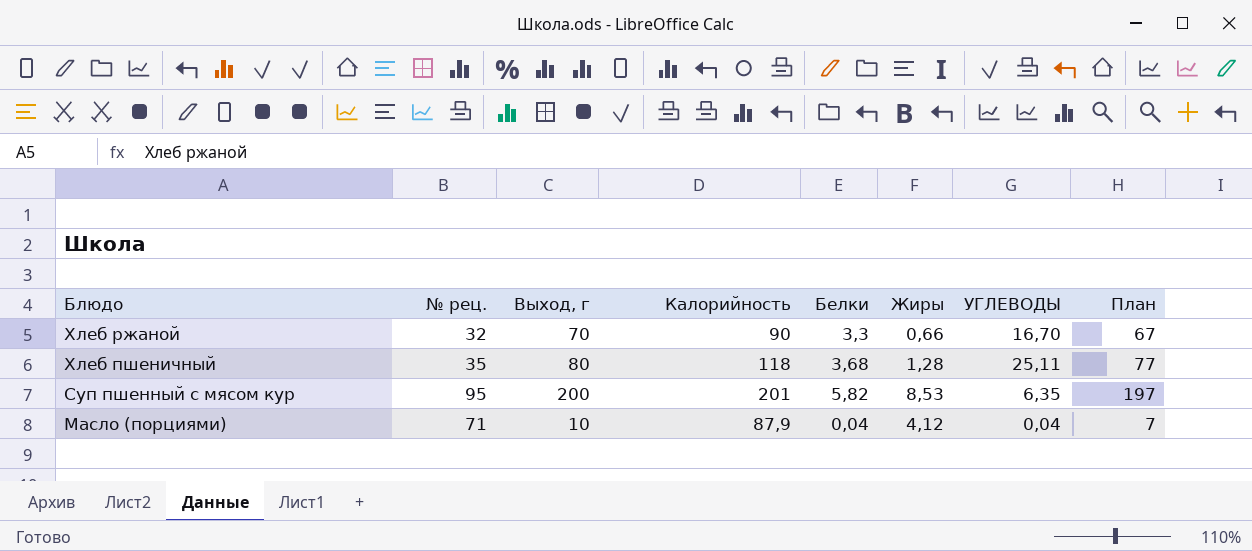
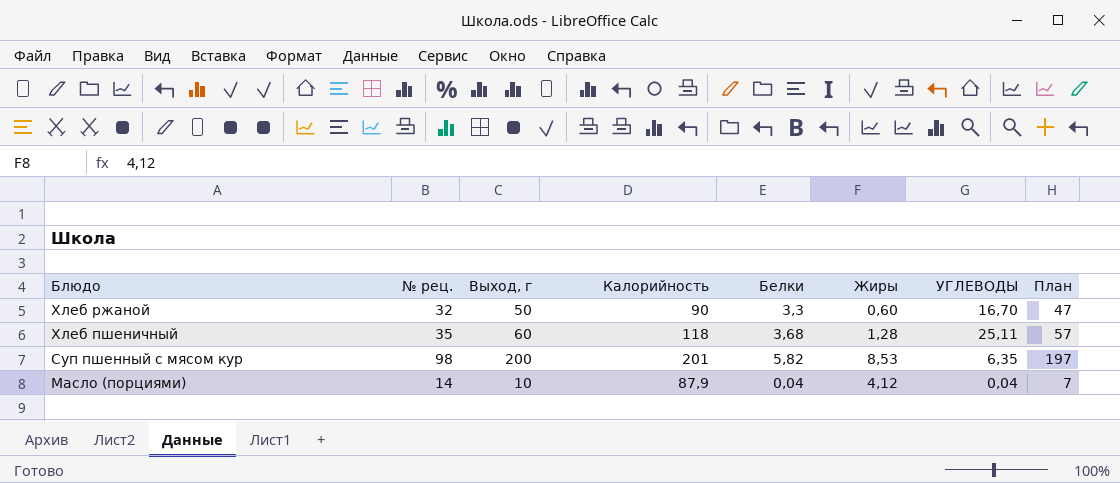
Хлеб ржаной | Выход, г: 70 -> 50
Хлеб ржаной | Жиры: 0,66 -> 0,60
Хлеб ржаной | План: 67 -> 47
Хлеб пшеничный | Выход, г: 80 -> 60
Хлеб пшеничный | План: 77 -> 57
Суп пшенный с мясом кур | № рец.: 95 -> 98
Масло (порциями) | № рец.: 71 -> 14

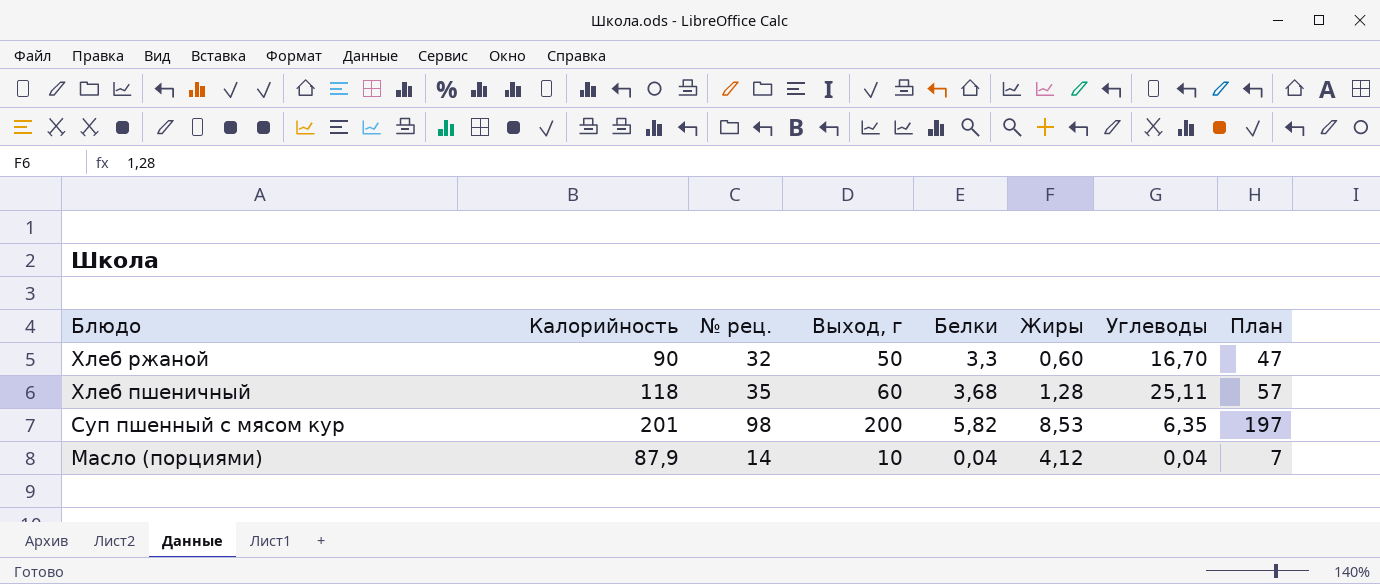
column Калорийность | position: 4 -> 2
column name: УГЛЕВОДЫ -> Углеводы

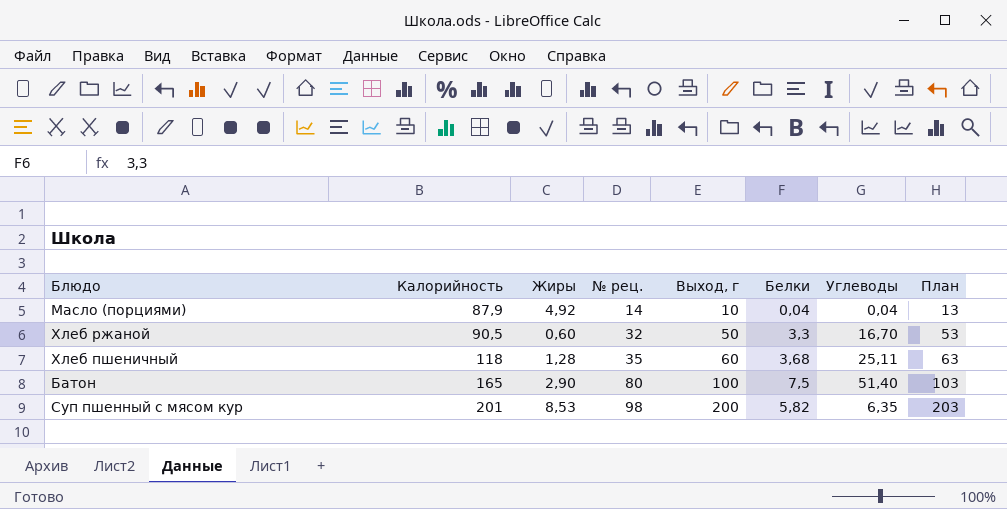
row order: Блюдо descending -> Калорийность ascending
column Жиры | position: 6 -> 3
column План | formula: [Выход, г] - 3 -> [Выход, г] + 3
Масло (порциями) | Жиры: 4,12 -> 4,92
Хлеб ржаной | Калорийность: 90 -> 90,5
row Батон: none -> 165 | 2,90 | 80 | 100 | 7,5 | 51,40 | 103

